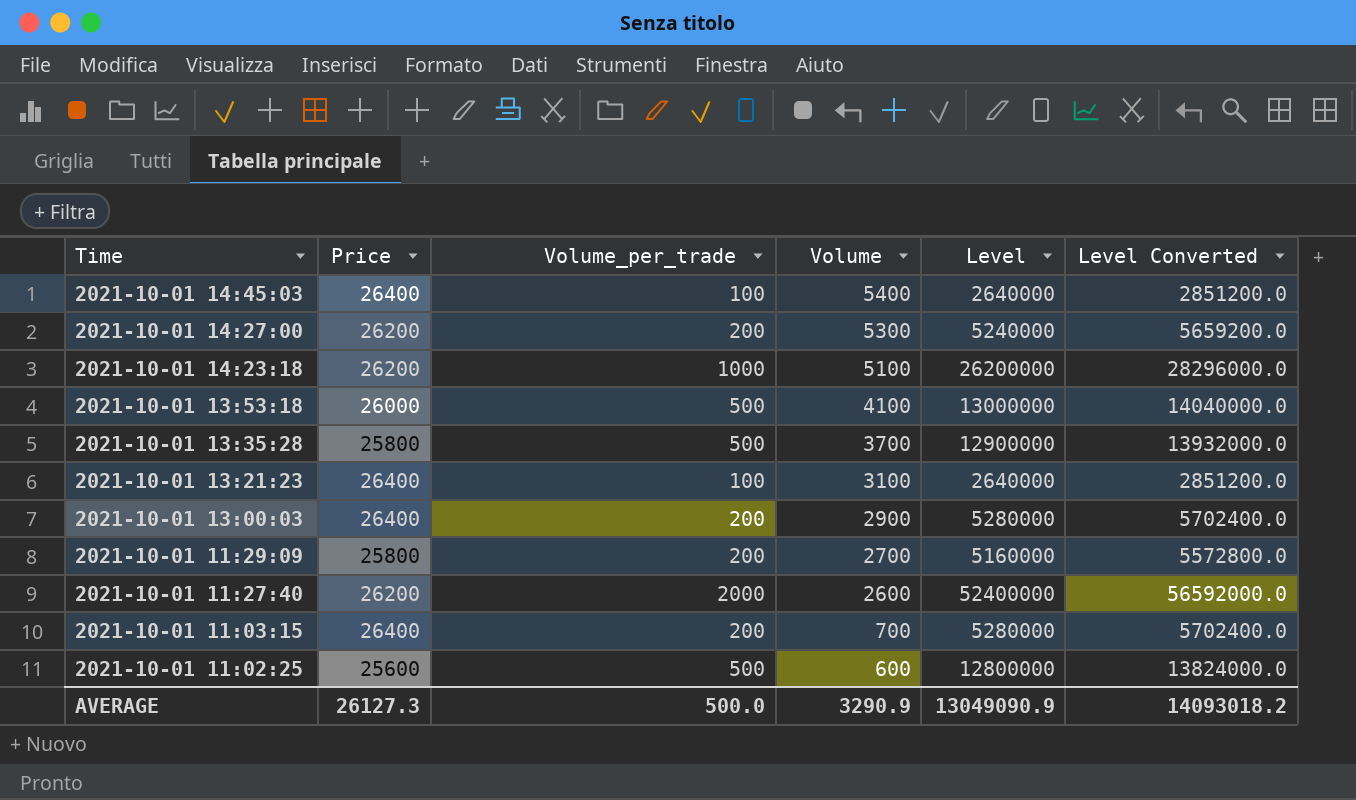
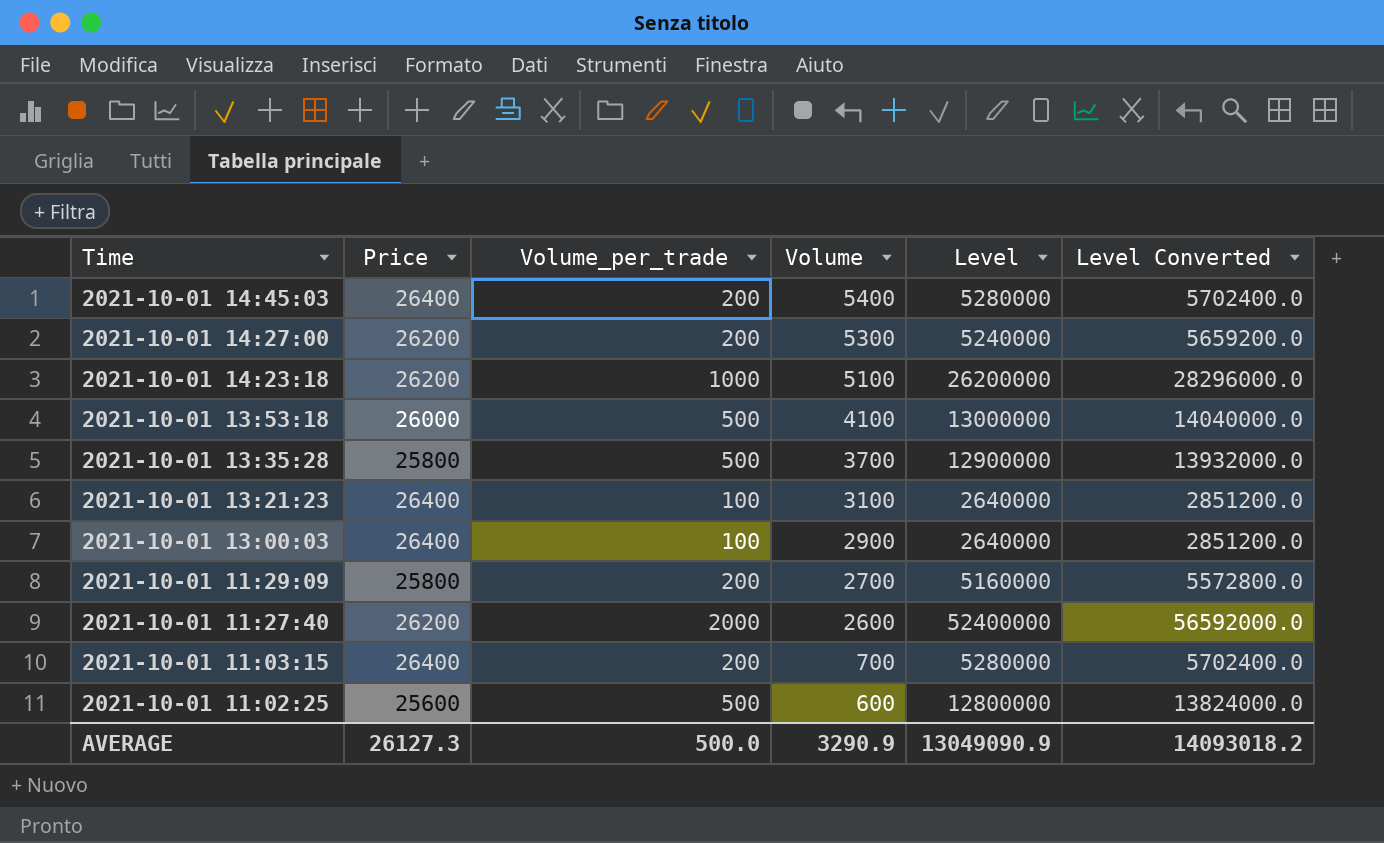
2021-10-01 14:45:03 | Volume_per_trade: 100 -> 200
2021-10-01 14:45:03 | Level: 2640000 -> 5280000
2021-10-01 14:45:03 | Level Converted: 2851200.0 -> 5702400.0
2021-10-01 13:00:03 | Volume_per_trade: 200 -> 100
2021-10-01 13:00:03 | Level: 5280000 -> 2640000
2021-10-01 13:00:03 | Level Converted: 5702400.0 -> 2851200.0

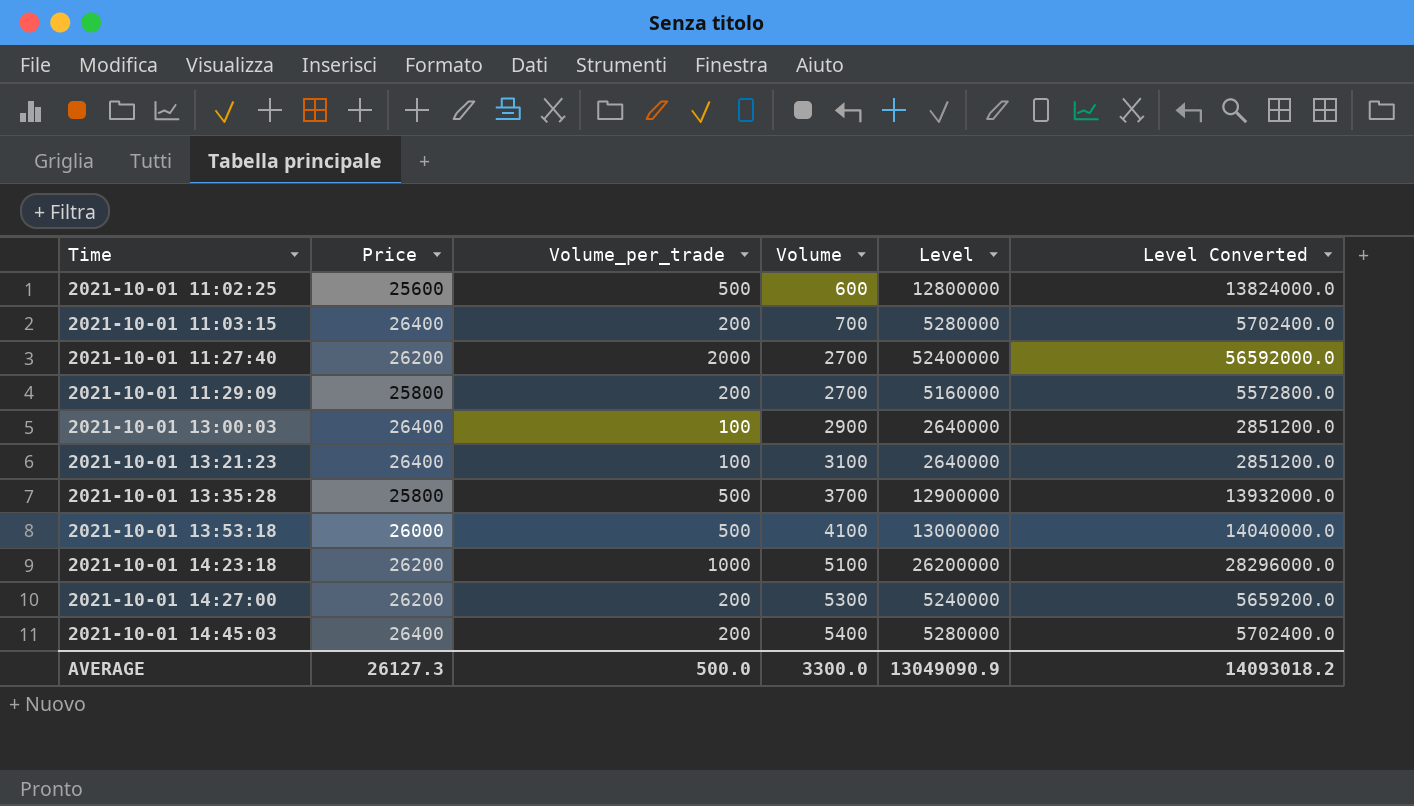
row order: Time descending -> Time ascending
2021-10-01 11:27:40 | Volume: 2600 -> 2700
AVERAGE | Volume: 3290.9 -> 3300.0

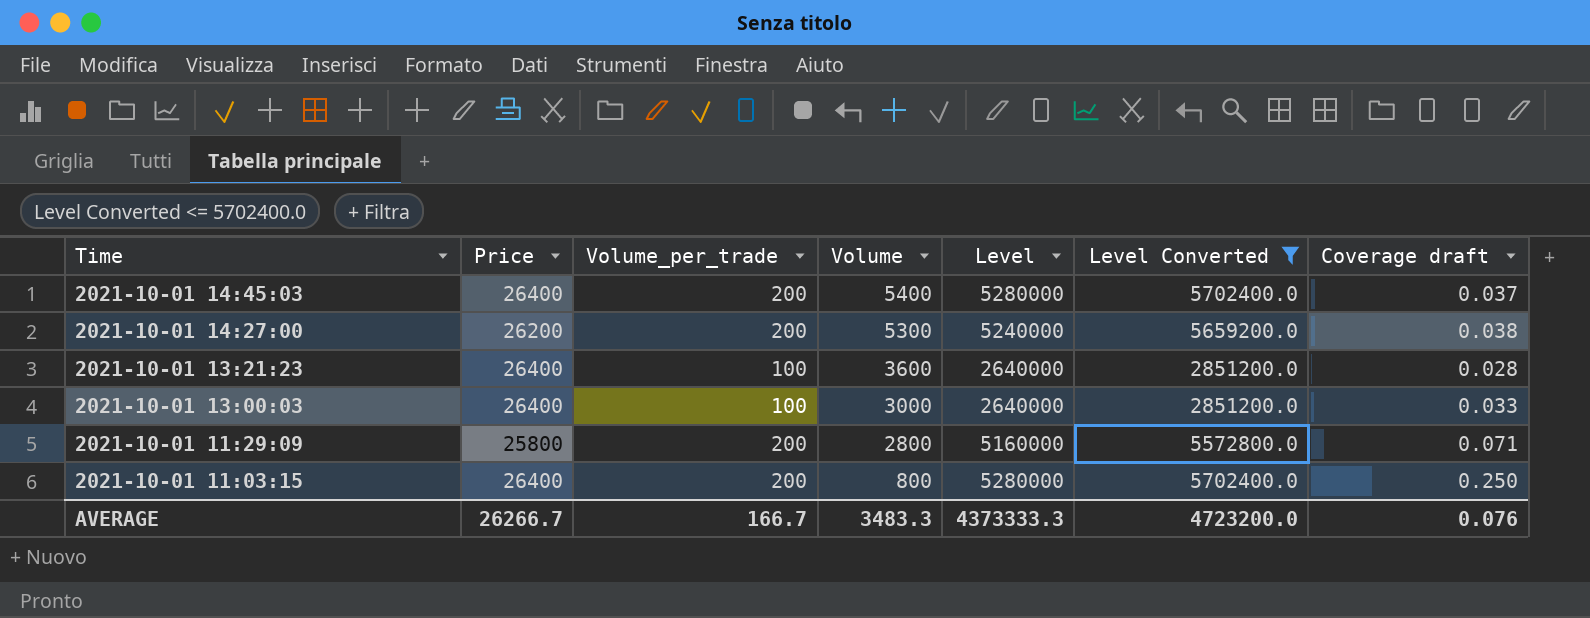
filter: none -> Level Converted <= 5702400.0
row order: Time ascending -> Time descending
column Coverage draft | formula: none -> [Volume_per_trade] / [Volume]
2021-10-01 13:21:23 | Volume: 3100 -> 3600
2021-10-01 13:00:03 | Volume: 2900 -> 3000
2021-10-01 11:29:09 | Volume: 2700 -> 2800
2021-10-01 11:03:15 | Volume: 700 -> 800
AVERAGE | Price: 26127.3 -> 26266.7
AVERAGE | Volume_per_trade: 500.0 -> 166.7
AVERAGE | Volume: 3300.0 -> 3483.3
AVERAGE | Level: 13049090.9 -> 4373333.3
AVERAGE | Level Converted: 14093018.2 -> 4723200.0

